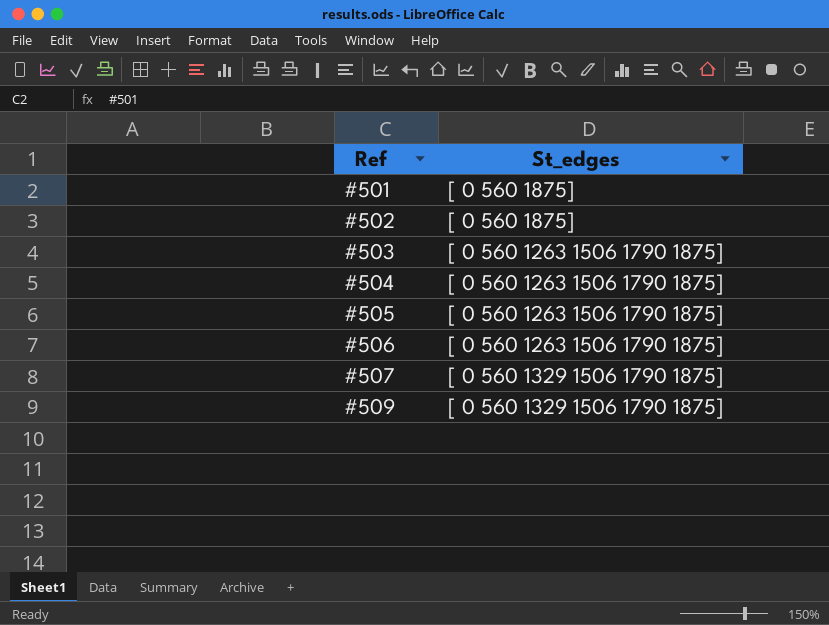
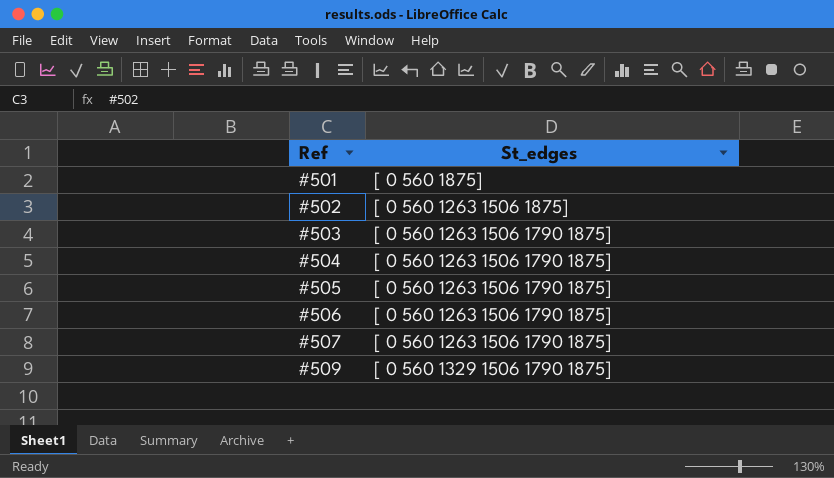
#502 | St_edges: [ 0 560 1875] -> [ 0 560 1263 1506 1875]
#507 | St_edges: [ 0 560 1329 1506 1790 1875] -> [ 0 560 1263 1506 1790 1875]

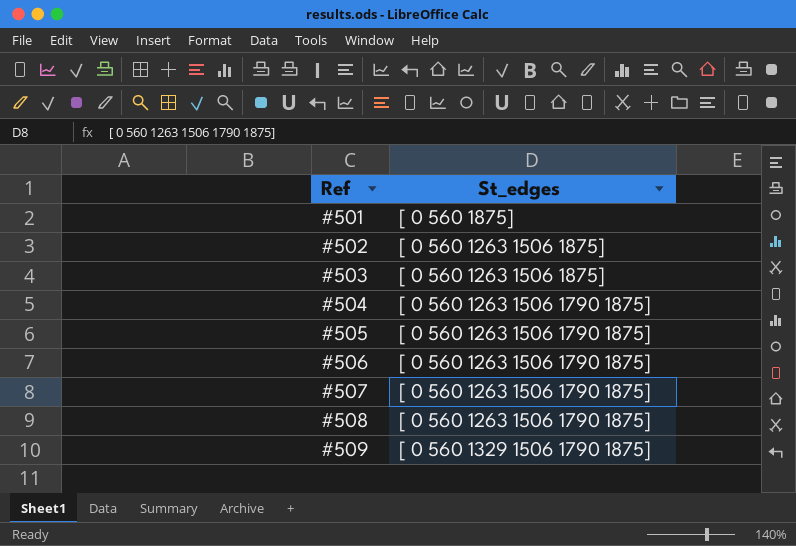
#503 | St_edges: [ 0 560 1263 1506 1790 1875] -> [ 0 560 1263 1506 1875]
row #508: none -> [ 0 560 1263 1506 1790 1875]

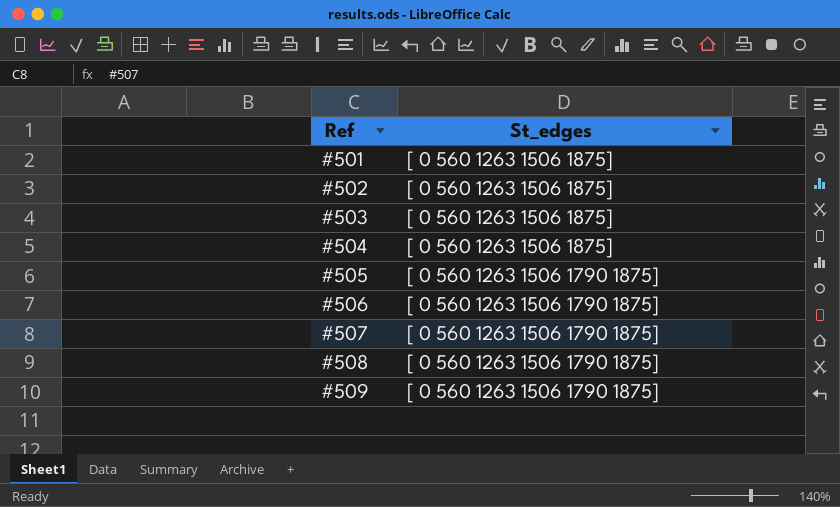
#501 | St_edges: [ 0 560 1875] -> [ 0 560 1263 1506 1875]
#504 | St_edges: [ 0 560 1263 1506 1790 1875] -> [ 0 560 1263 1506 1875]
#509 | St_edges: [ 0 560 1329 1506 1790 1875] -> [ 0 560 1263 1506 1790 1875]

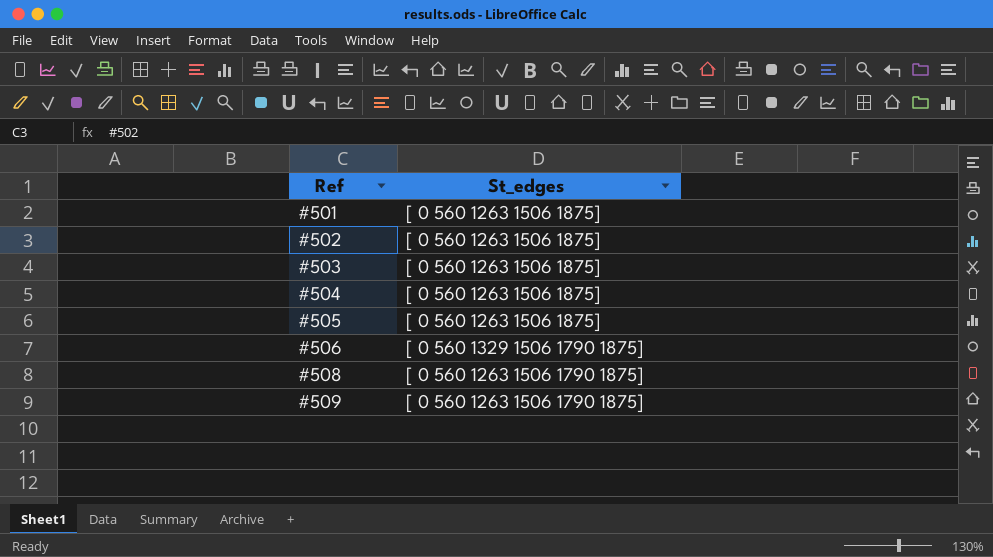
row #507: [ 0 560 1263 1506 1790 1875] -> none
#505 | St_edges: [ 0 560 1263 1506 1790 1875] -> [ 0 560 1263 1506 1875]
#506 | St_edges: [ 0 560 1263 1506 1790 1875] -> [ 0 560 1329 1506 1790 1875]

